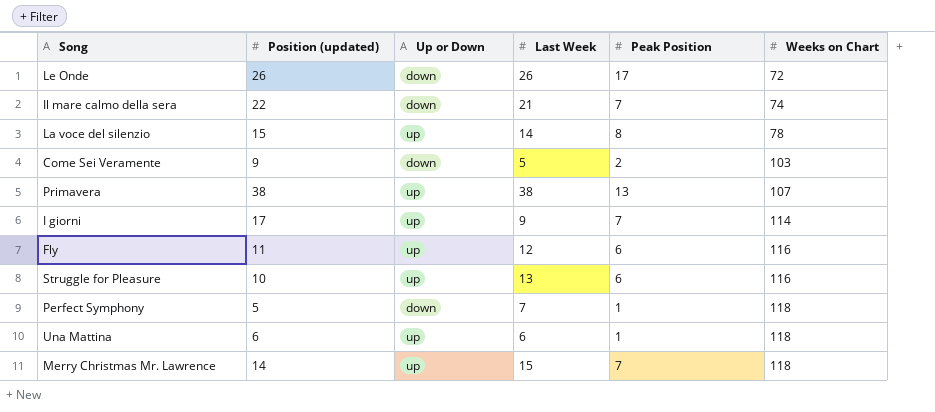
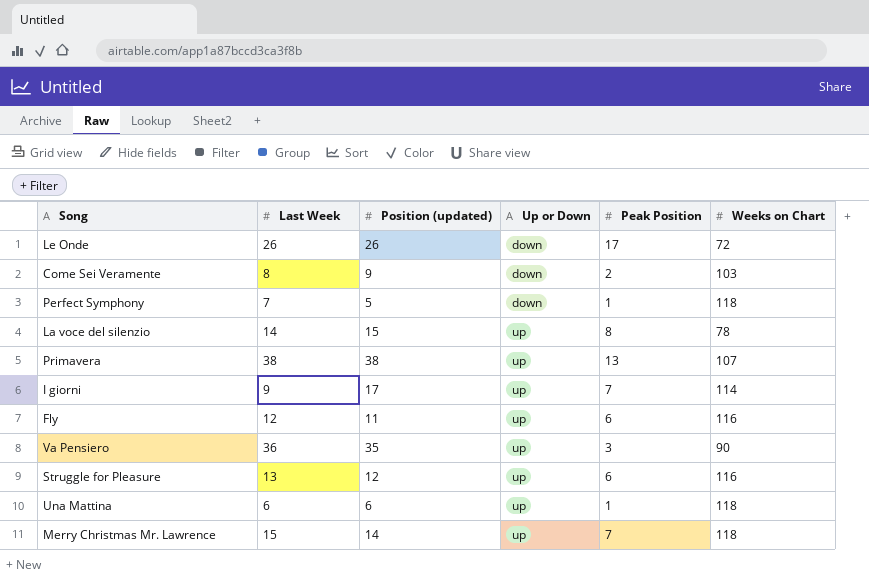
row order: Weeks on Chart ascending -> Up or Down ascending
column Last Week | position: 4 -> 2
row Il mare calmo della sera: 22 | down | 21 | 7 | 74 -> none
Come Sei Veramente | Last Week: 5 -> 8
row Va Pensiero: none -> 36 | 35 | up | 3 | 90
Struggle for Pleasure | Position (updated): 10 -> 12

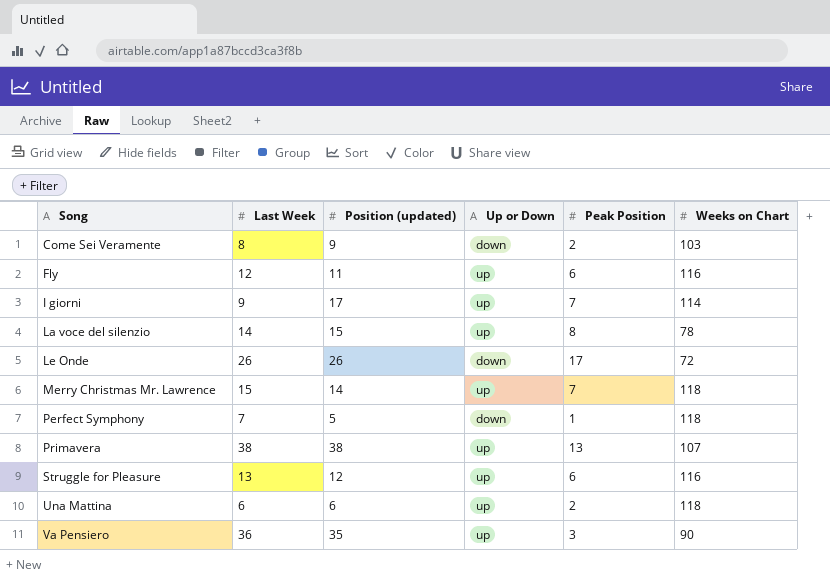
row order: Up or Down ascending -> Song ascending
Una Mattina | Peak Position: 1 -> 2

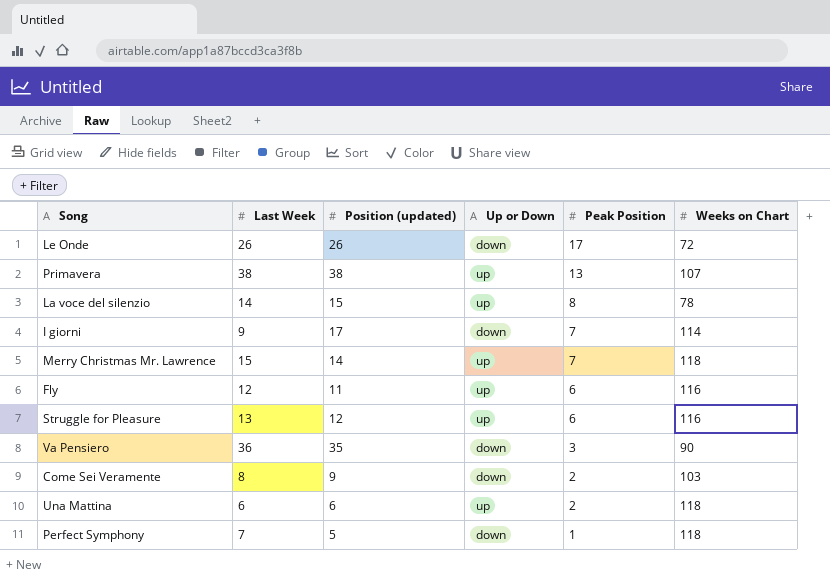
row order: Song ascending -> Peak Position descending
I giorni | Up or Down: up -> down
Va Pensiero | Up or Down: up -> down

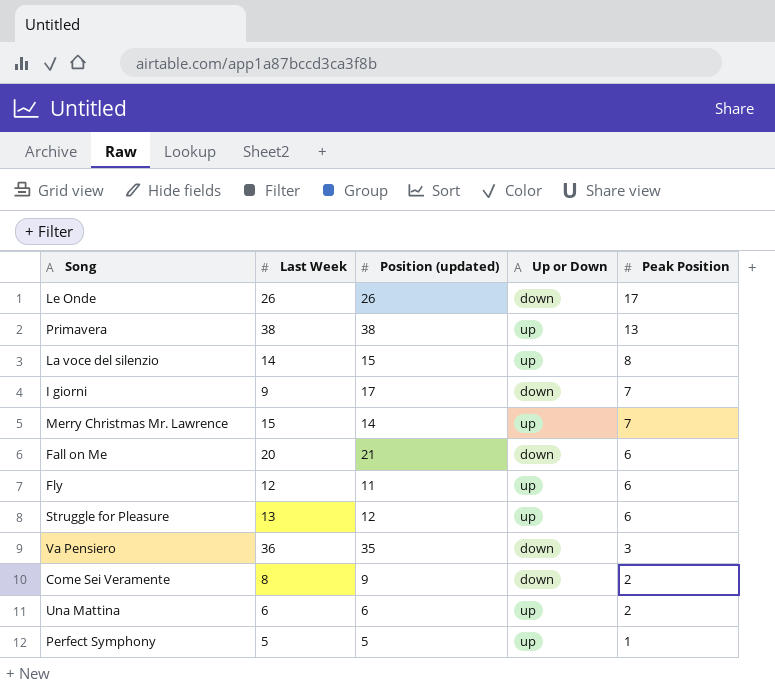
column Weeks on Chart | position: 6 -> none
row Fall on Me: none -> 20 | 21 | down | 6
Perfect Symphony | Last Week: 7 -> 5
Perfect Symphony | Up or Down: down -> up

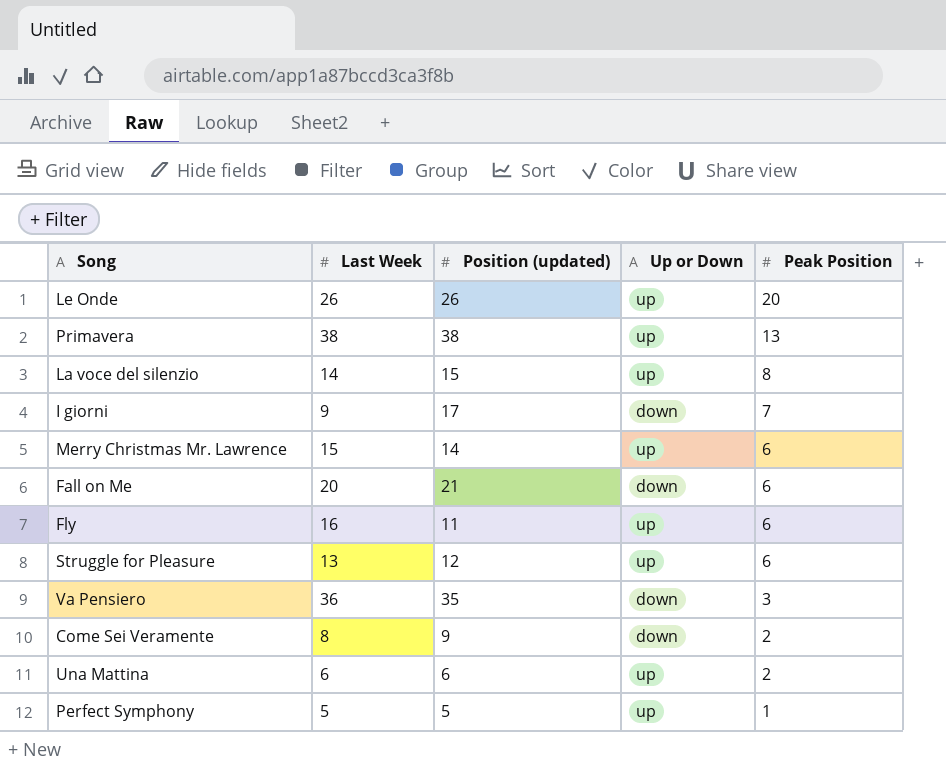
Le Onde | Up or Down: down -> up
Le Onde | Peak Position: 17 -> 20
Merry Christmas Mr. Lawrence | Peak Position: 7 -> 6
Fly | Last Week: 12 -> 16

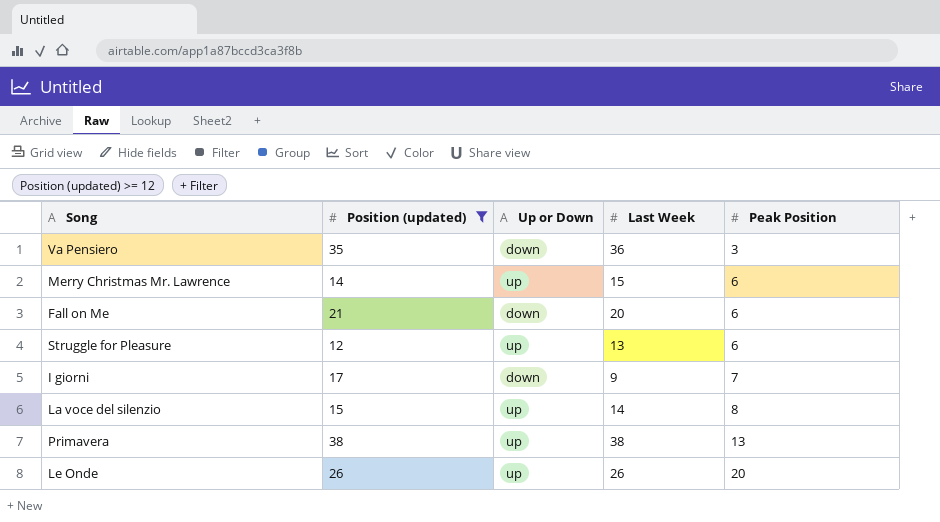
filter: none -> Position (updated) >= 12
row order: Peak Position descending -> Peak Position ascending
column Last Week | position: 2 -> 4

